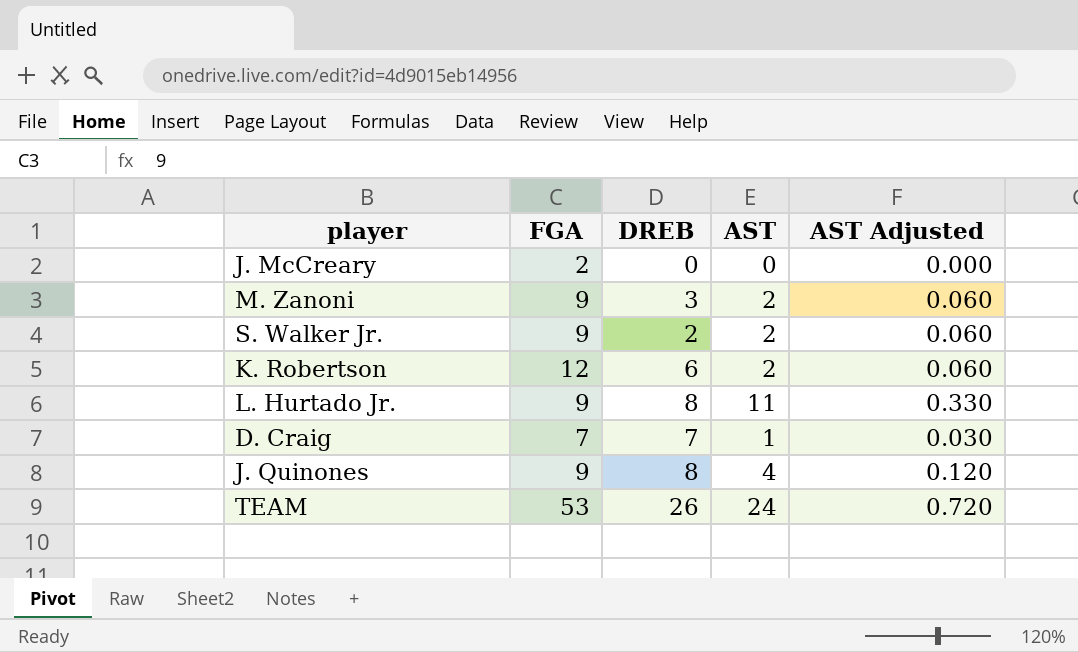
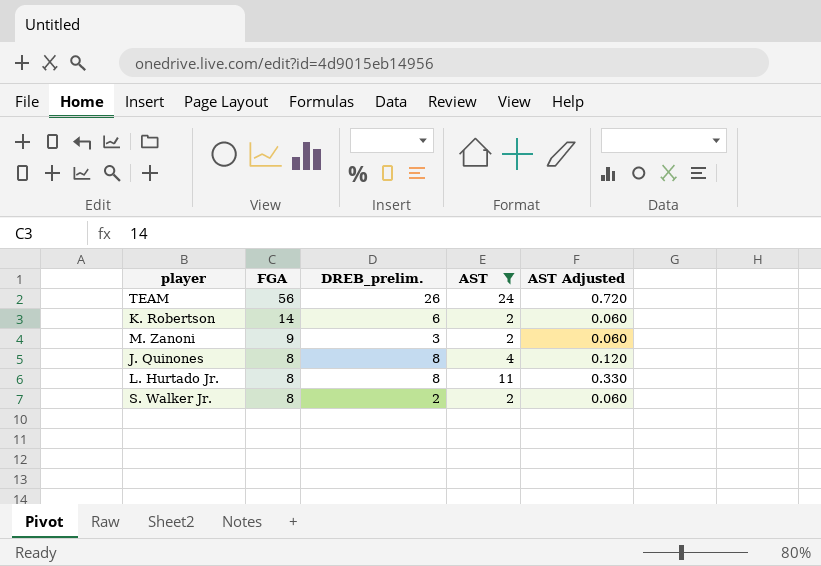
filter: none -> AST >= 2
row order: none -> FGA descending
column name: DREB -> DREB_prelim.
TEAM | FGA: 53 -> 56
K. Robertson | FGA: 12 -> 14
J. Quinones | FGA: 9 -> 8
L. Hurtado Jr. | FGA: 9 -> 8
S. Walker Jr. | FGA: 9 -> 8

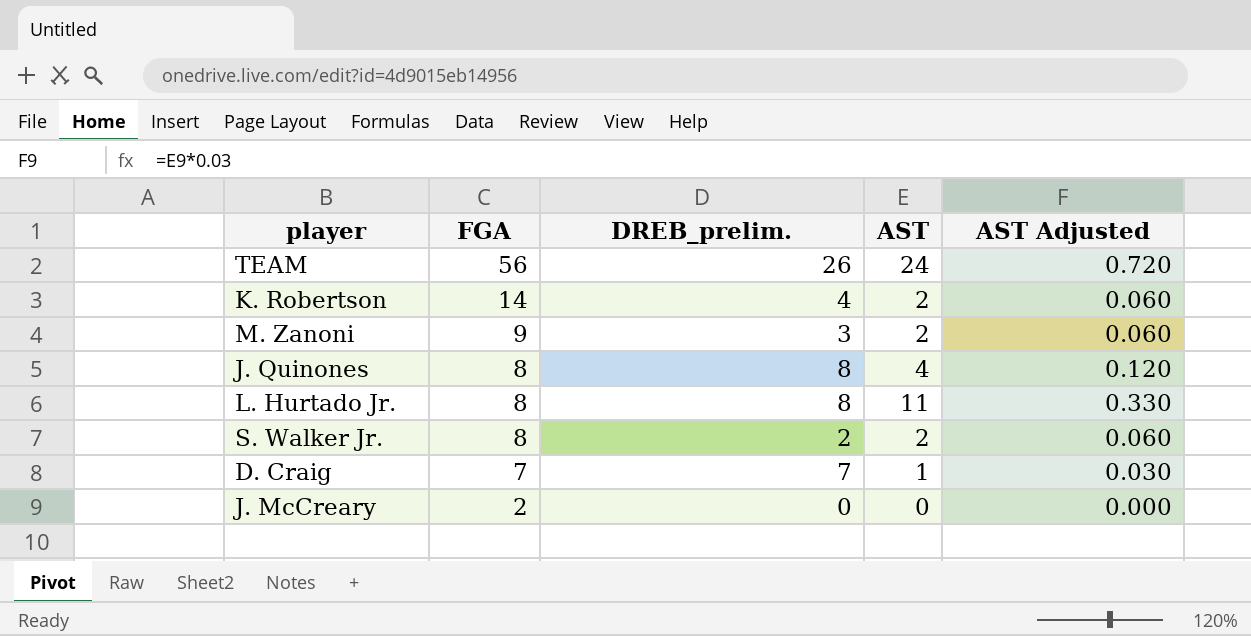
filter: AST >= 2 -> none
K. Robertson | DREB_prelim.: 6 -> 4

